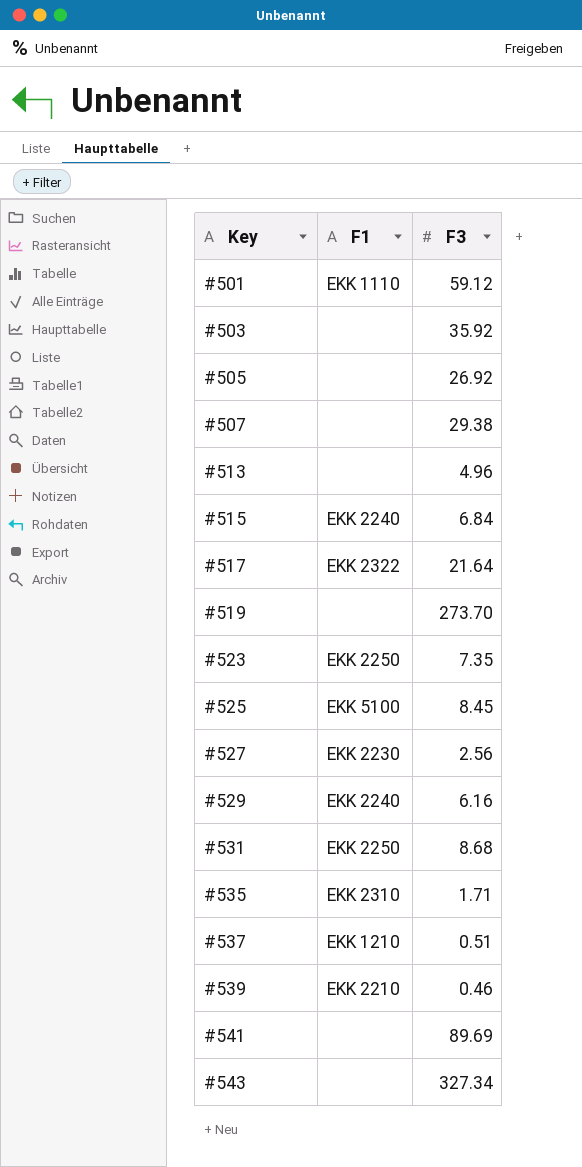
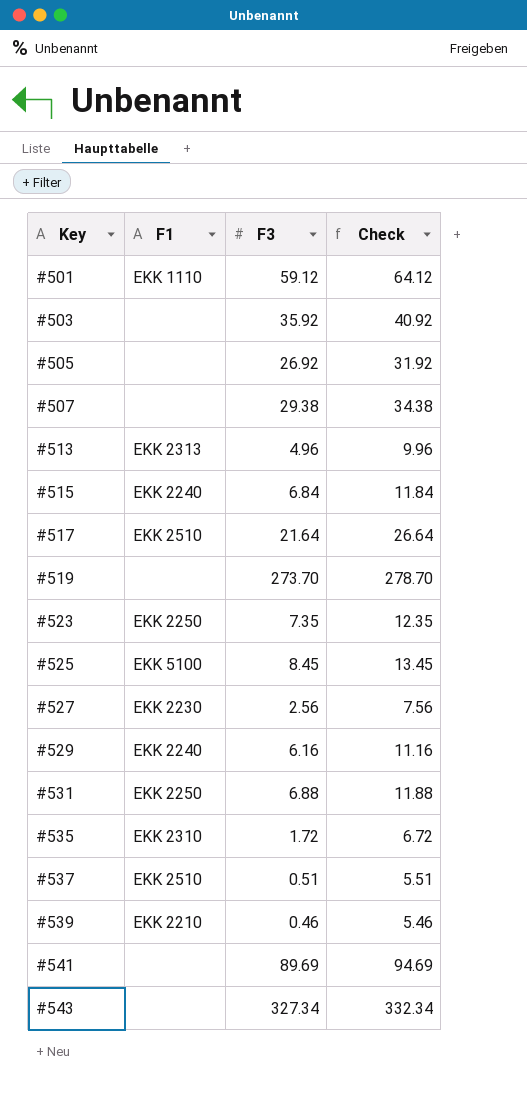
column Check | formula: none -> [F3] + 5
#513 | F1: none -> EKK 2313
#517 | F1: EKK 2322 -> EKK 2510
#531 | F3: 8.68 -> 6.88
#535 | F3: 1.71 -> 1.72
#537 | F1: EKK 1210 -> EKK 2510

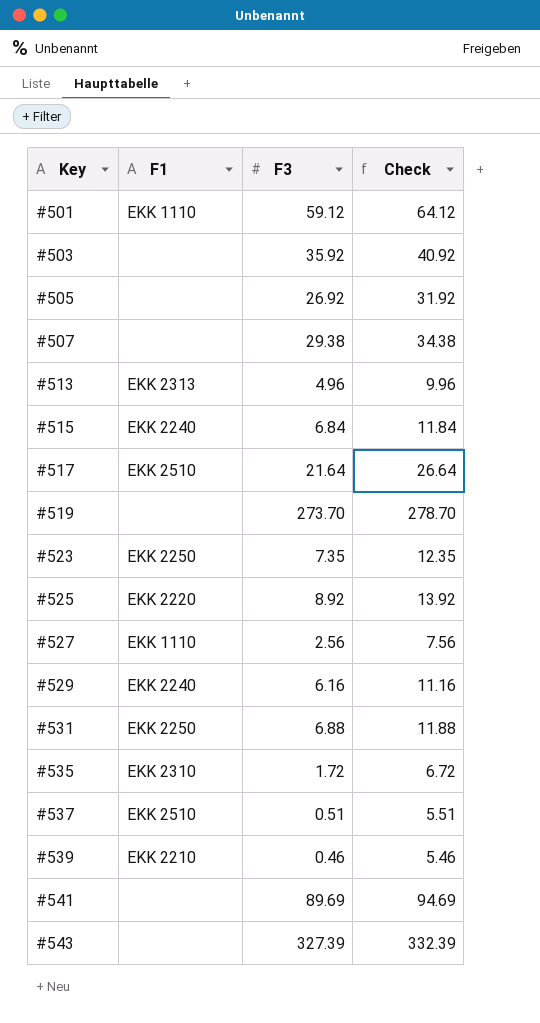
#525 | F1: EKK 5100 -> EKK 2220
#525 | F3: 8.45 -> 8.92
#525 | Check: 13.45 -> 13.92
#527 | F1: EKK 2230 -> EKK 1110
#543 | F3: 327.34 -> 327.39
#543 | Check: 332.34 -> 332.39

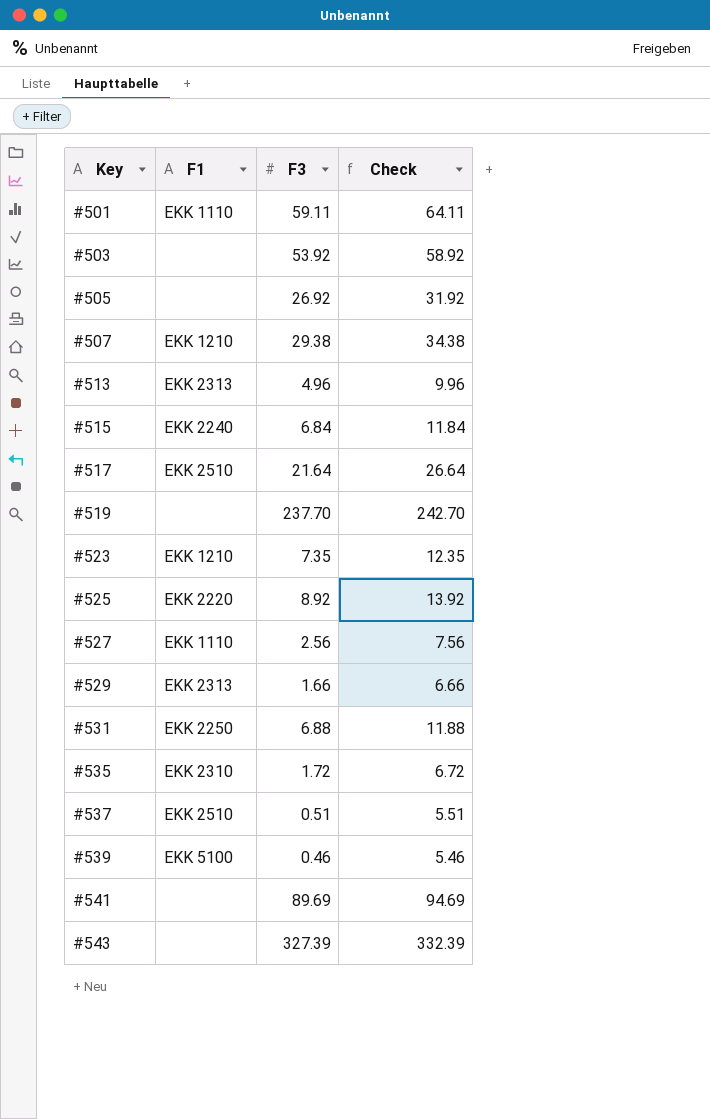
#501 | F3: 59.12 -> 59.11
#501 | Check: 64.12 -> 64.11
#503 | F3: 35.92 -> 53.92
#503 | Check: 40.92 -> 58.92
#507 | F1: none -> EKK 1210
#519 | F3: 273.70 -> 237.70
#519 | Check: 278.70 -> 242.70
#523 | F1: EKK 2250 -> EKK 1210
#529 | F1: EKK 2240 -> EKK 2313
#529 | F3: 6.16 -> 1.66
#529 | Check: 11.16 -> 6.66
#539 | F1: EKK 2210 -> EKK 5100

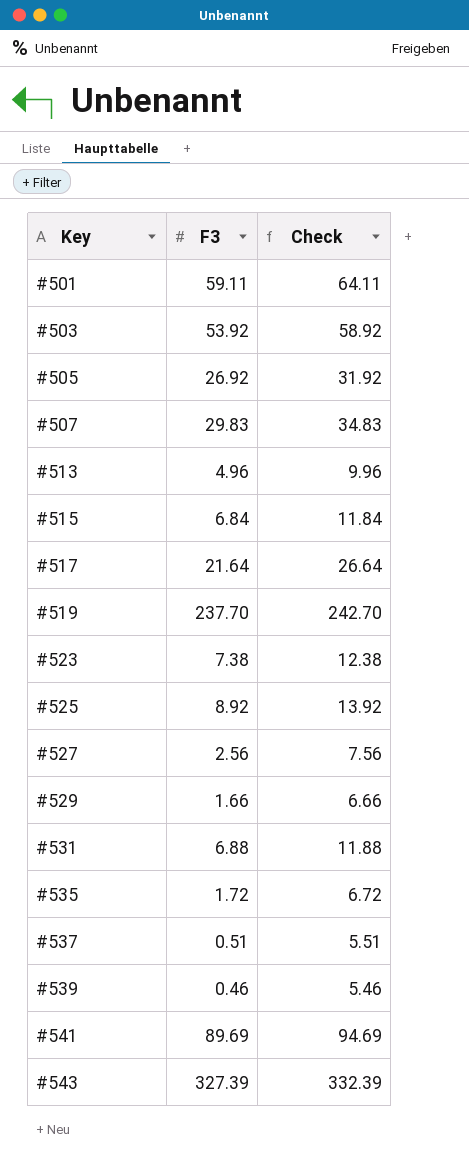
column F1 | position: 2 -> none
#507 | F3: 29.38 -> 29.83
#507 | Check: 34.38 -> 34.83
#523 | F3: 7.35 -> 7.38
#523 | Check: 12.35 -> 12.38

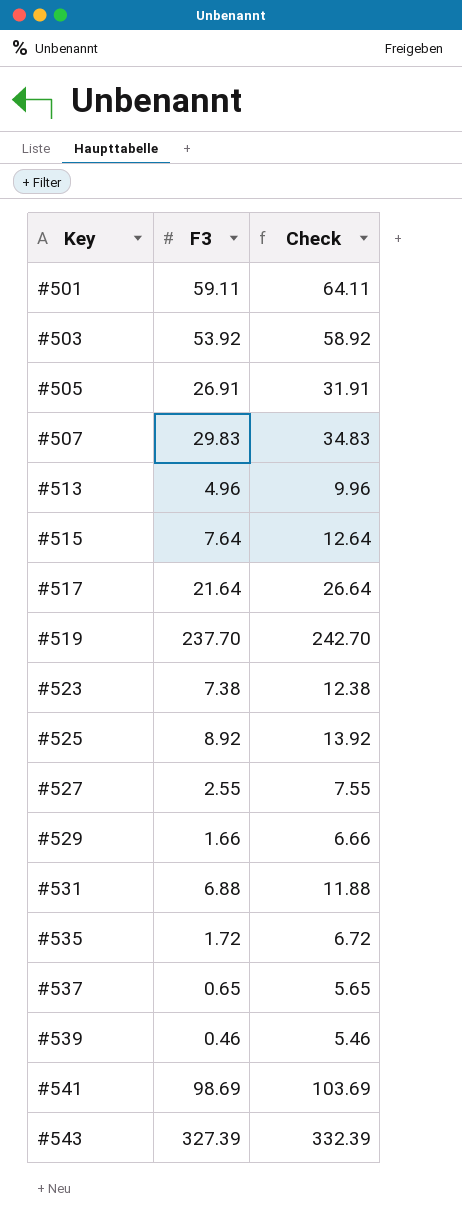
#505 | F3: 26.92 -> 26.91
#505 | Check: 31.92 -> 31.91
#515 | F3: 6.84 -> 7.64
#515 | Check: 11.84 -> 12.64
#527 | F3: 2.56 -> 2.55
#527 | Check: 7.56 -> 7.55
#537 | F3: 0.51 -> 0.65
#537 | Check: 5.51 -> 5.65
#541 | F3: 89.69 -> 98.69
#541 | Check: 94.69 -> 103.69

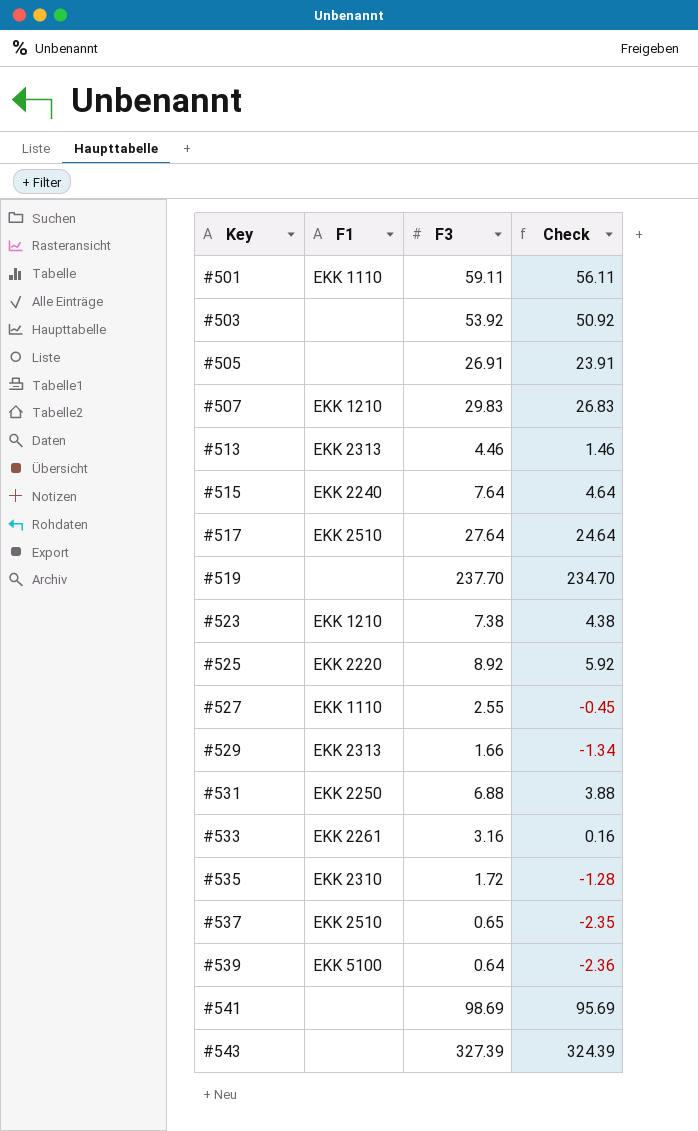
column F1 | position: none -> 2
column Check | formula: [F3] + 5 -> [F3] - 3
#513 | F3: 4.96 -> 4.46
#517 | F3: 21.64 -> 27.64
row #533: none -> EKK 2261 | 3.16 | 0.16
#539 | F3: 0.46 -> 0.64

